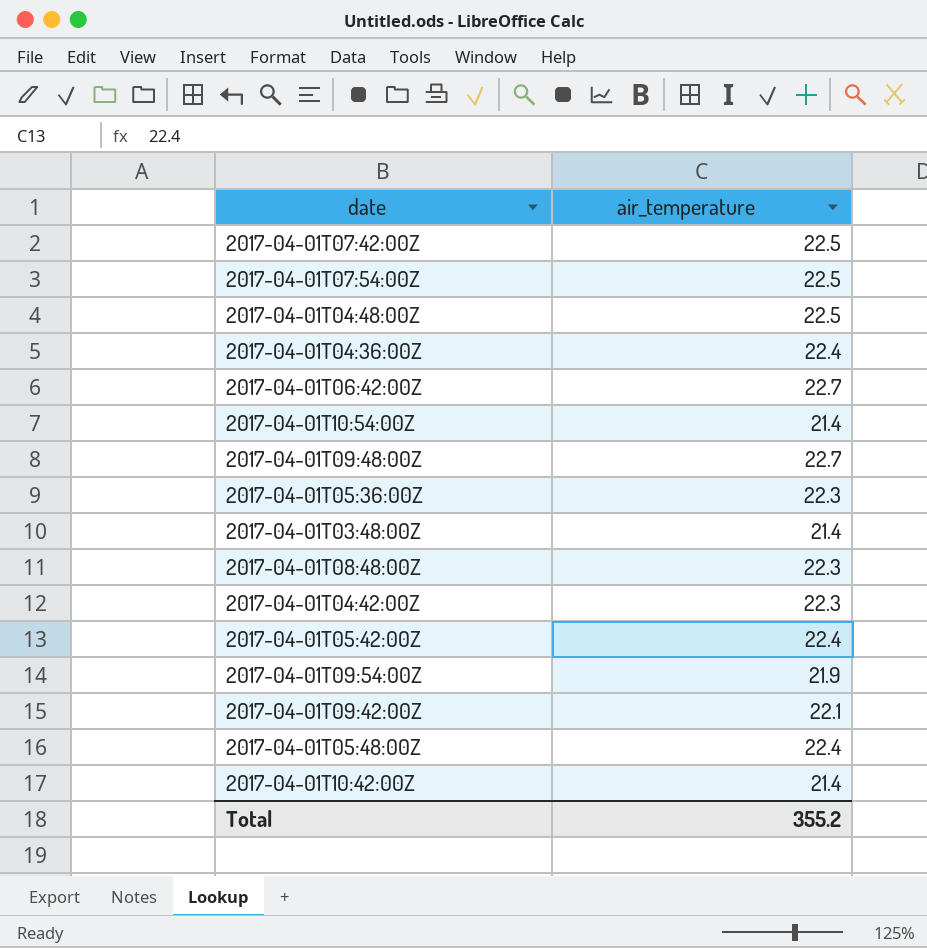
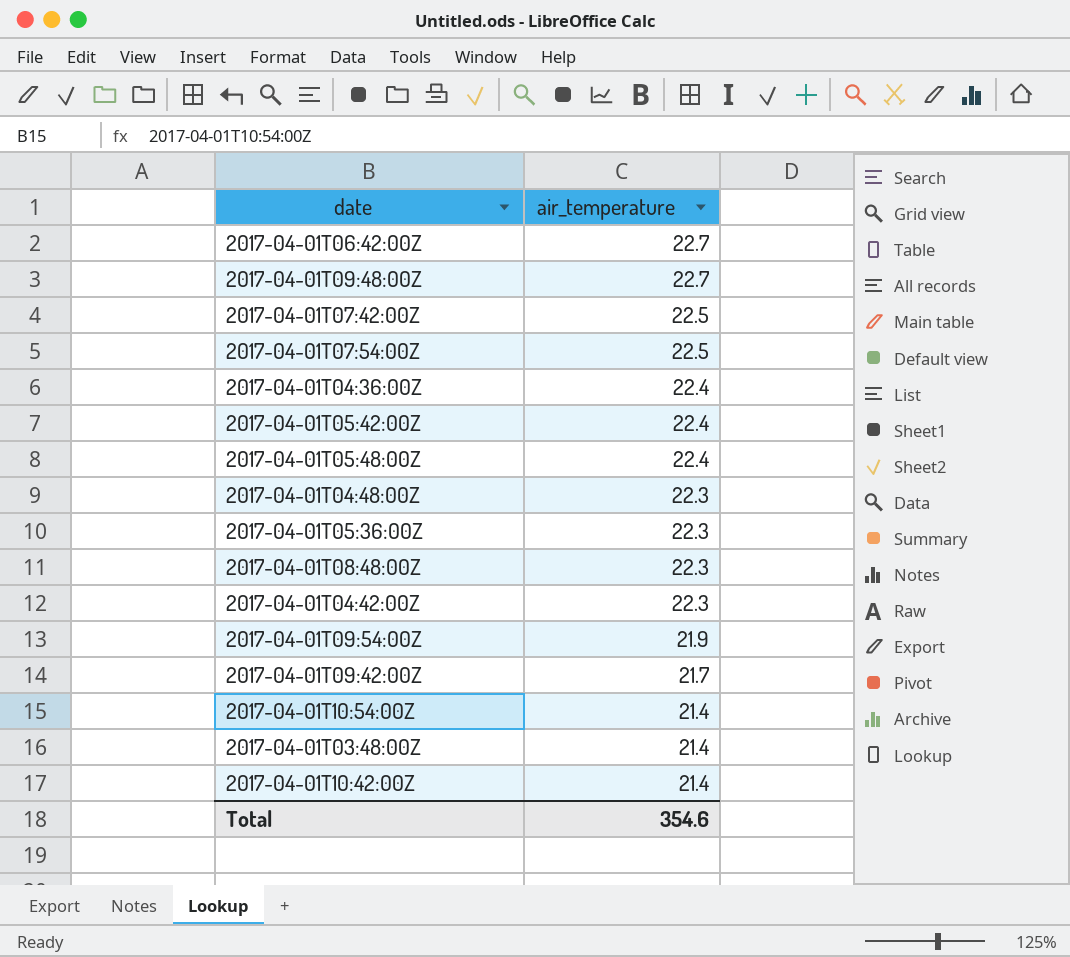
row order: none -> air_temperature descending
2017-04-01T04:48:00Z | air_temperature: 22.5 -> 22.3
2017-04-01T09:42:00Z | air_temperature: 22.1 -> 21.7
Total | air_temperature: 355.2 -> 354.6

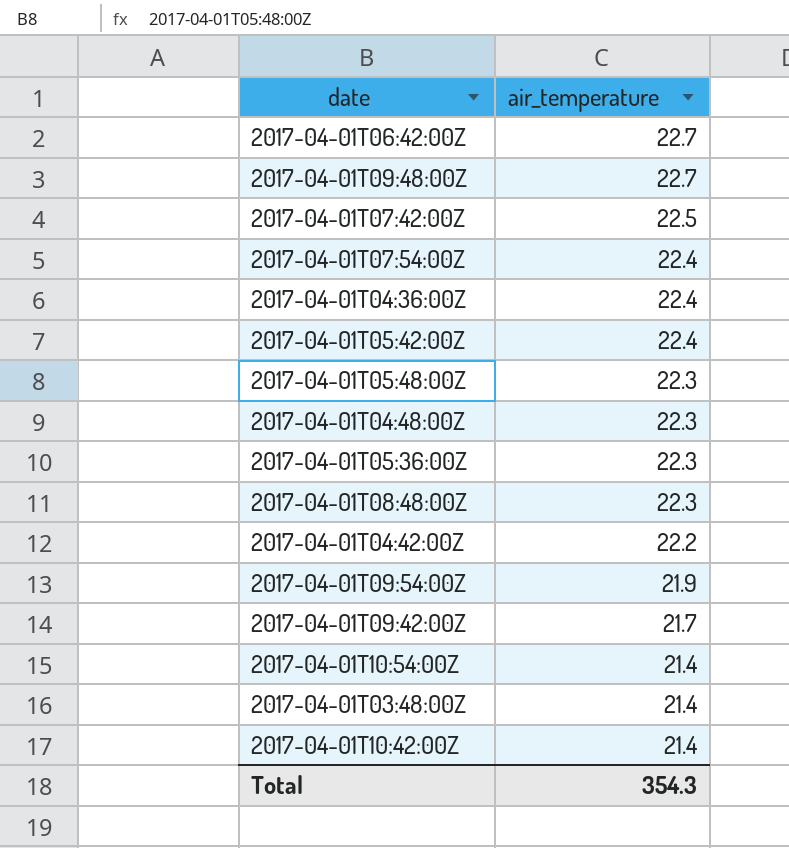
2017-04-01T07:54:00Z | air_temperature: 22.5 -> 22.4
2017-04-01T05:48:00Z | air_temperature: 22.4 -> 22.3
2017-04-01T04:42:00Z | air_temperature: 22.3 -> 22.2
Total | air_temperature: 354.6 -> 354.3

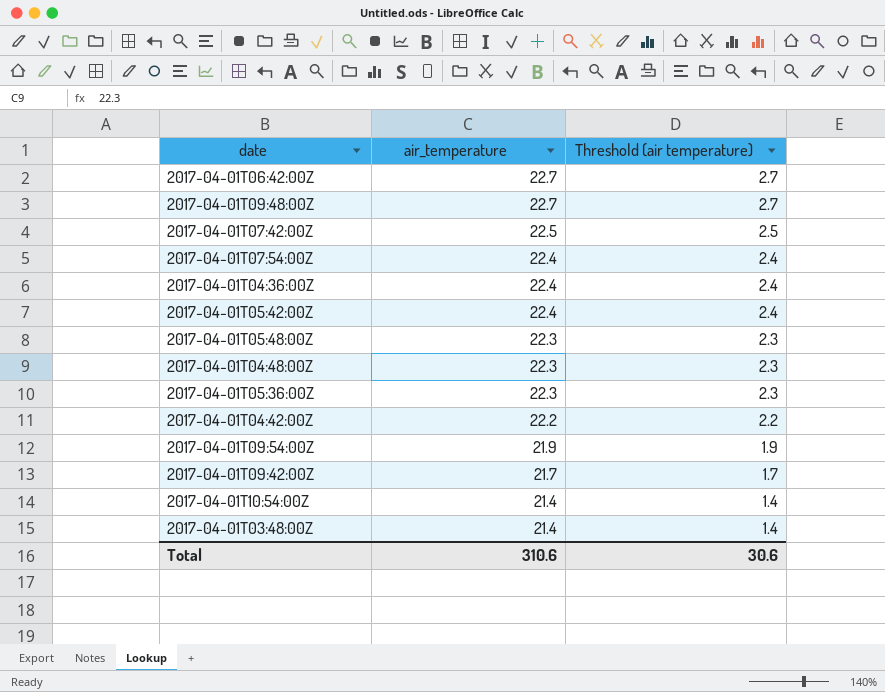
column Threshold (air temperature) | formula: none -> [air_temperature] - 20
row 2017-04-01T08:48:00Z: 22.3 -> none
row 2017-04-01T10:42:00Z: 21.4 -> none
Total | air_temperature: 354.3 -> 310.6

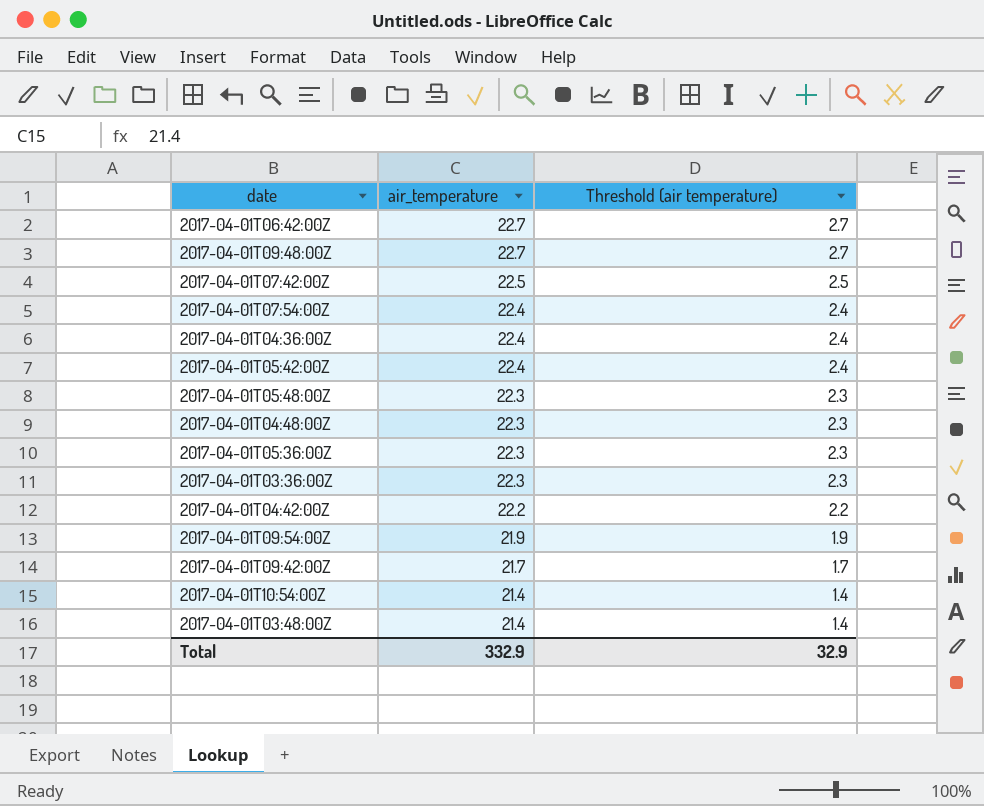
row 2017-04-01T03:36:00Z: none -> 22.3 | 2.3
Total | air_temperature: 310.6 -> 332.9
Total | Threshold (air temperature): 30.6 -> 32.9

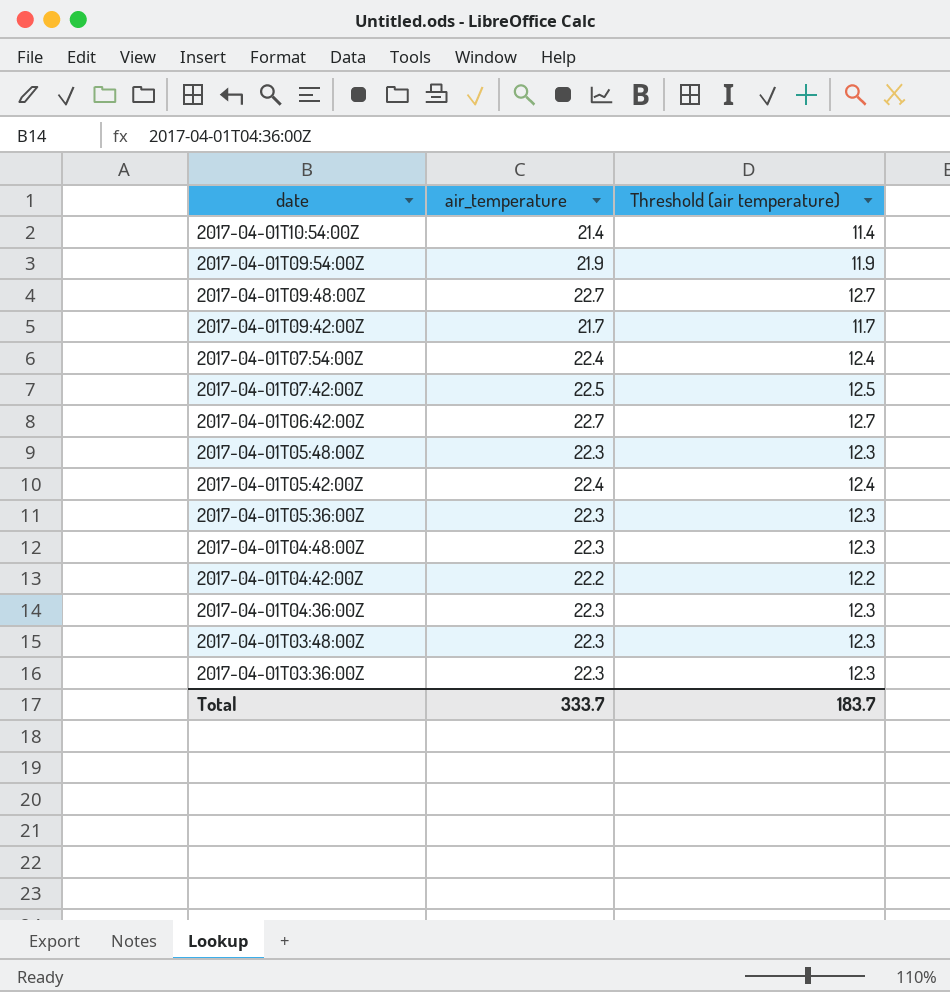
row order: air_temperature descending -> date descending
column Threshold (air temperature) | formula: [air_temperature] - 20 -> [air_temperature] - 10
2017-04-01T04:36:00Z | air_temperature: 22.4 -> 22.3
2017-04-01T03:48:00Z | air_temperature: 21.4 -> 22.3
Total | air_temperature: 332.9 -> 333.7
Total | Threshold (air temperature): 32.9 -> 183.7

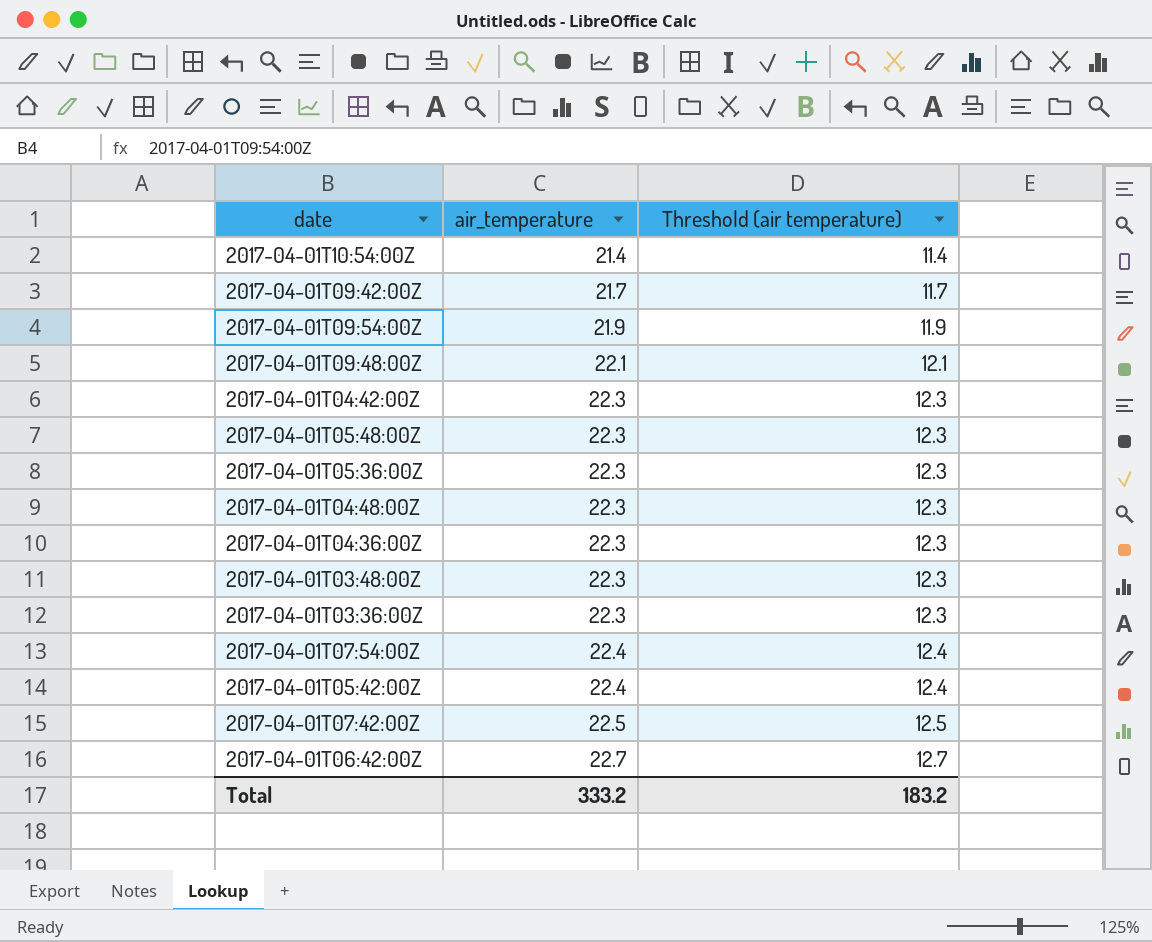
row order: date descending -> air_temperature ascending
2017-04-01T09:48:00Z | air_temperature: 22.7 -> 22.1
2017-04-01T09:48:00Z | Threshold (air temperature): 12.7 -> 12.1
2017-04-01T04:42:00Z | air_temperature: 22.2 -> 22.3
2017-04-01T04:42:00Z | Threshold (air temperature): 12.2 -> 12.3
Total | air_temperature: 333.7 -> 333.2
Total | Threshold (air temperature): 183.7 -> 183.2

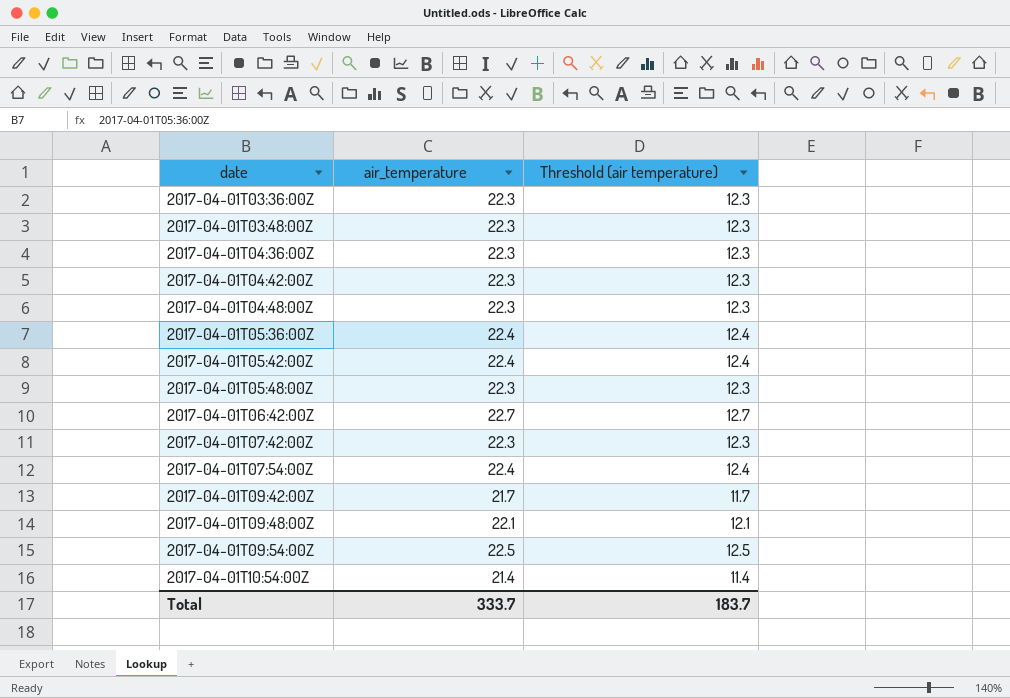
row order: air_temperature ascending -> date ascending
2017-04-01T05:36:00Z | air_temperature: 22.3 -> 22.4
2017-04-01T05:36:00Z | Threshold (air temperature): 12.3 -> 12.4
2017-04-01T07:42:00Z | air_temperature: 22.5 -> 22.3
2017-04-01T07:42:00Z | Threshold (air temperature): 12.5 -> 12.3
2017-04-01T09:54:00Z | air_temperature: 21.9 -> 22.5
2017-04-01T09:54:00Z | Threshold (air temperature): 11.9 -> 12.5
Total | air_temperature: 333.2 -> 333.7
Total | Threshold (air temperature): 183.2 -> 183.7

